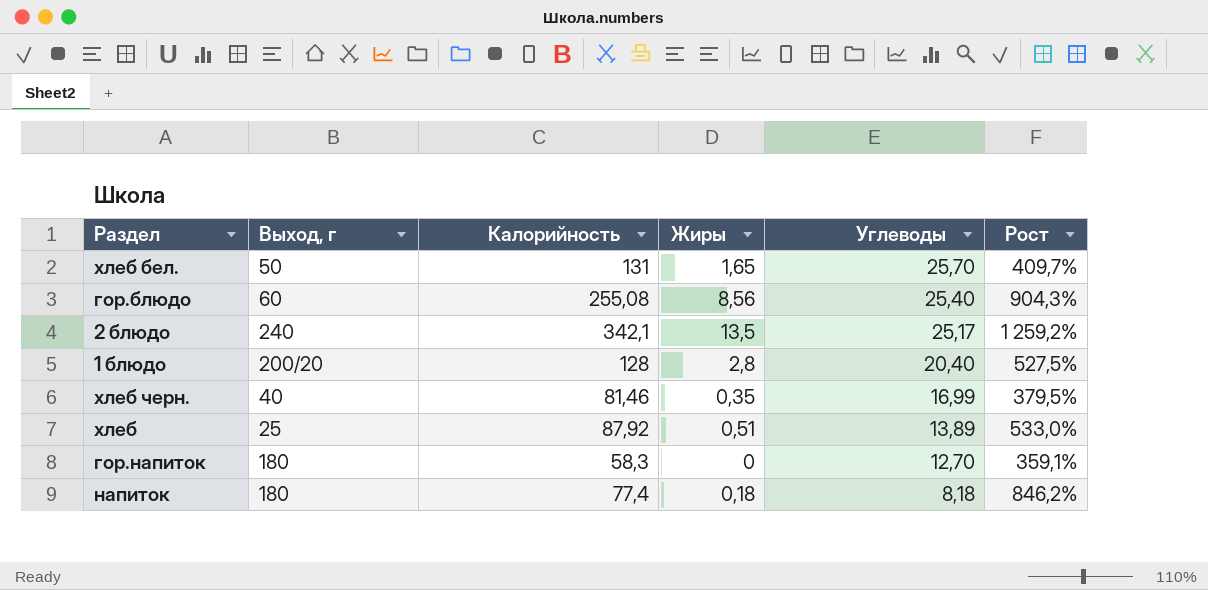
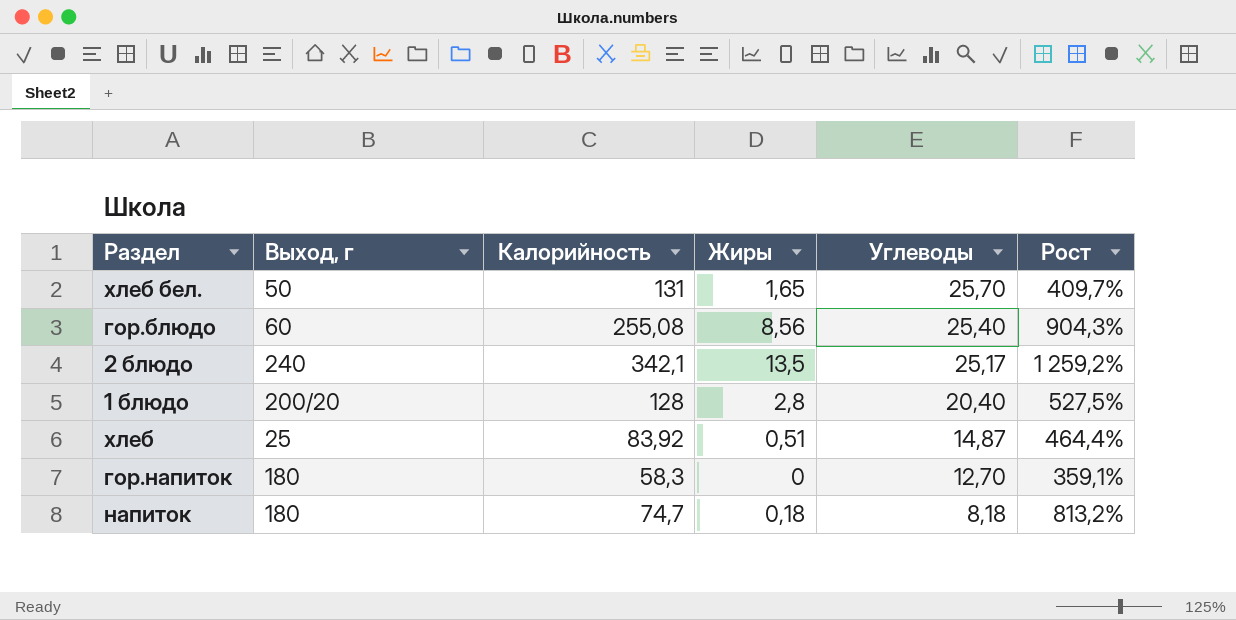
row хлеб черн.: 40 | 81,46 | 0,35 | 16,99 | 379,5% -> none
хлеб | Калорийность: 87,92 -> 83,92
хлеб | Углеводы: 13,89 -> 14,87
хлеб | Рост: 533,0% -> 464,4%
напиток | Калорийность: 77,4 -> 74,7
напиток | Рост: 846,2% -> 813,2%

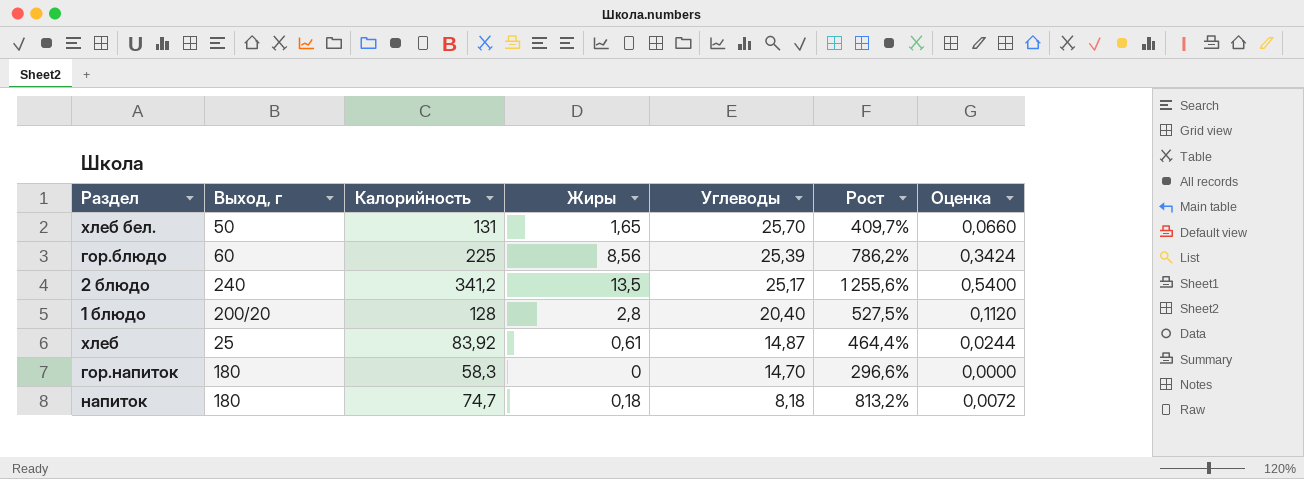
column Оценка | formula: none -> [Жиры] * 0,04
гор.блюдо | Калорийность: 255,08 -> 225
гор.блюдо | Углеводы: 25,40 -> 25,39
гор.блюдо | Рост: 904,3% -> 786,2%
2 блюдо | Калорийность: 342,1 -> 341,2
2 блюдо | Рост: 1 259,2% -> 1 255,6%
хлеб | Жиры: 0,51 -> 0,61
гор.напиток | Углеводы: 12,70 -> 14,70
гор.напиток | Рост: 359,1% -> 296,6%

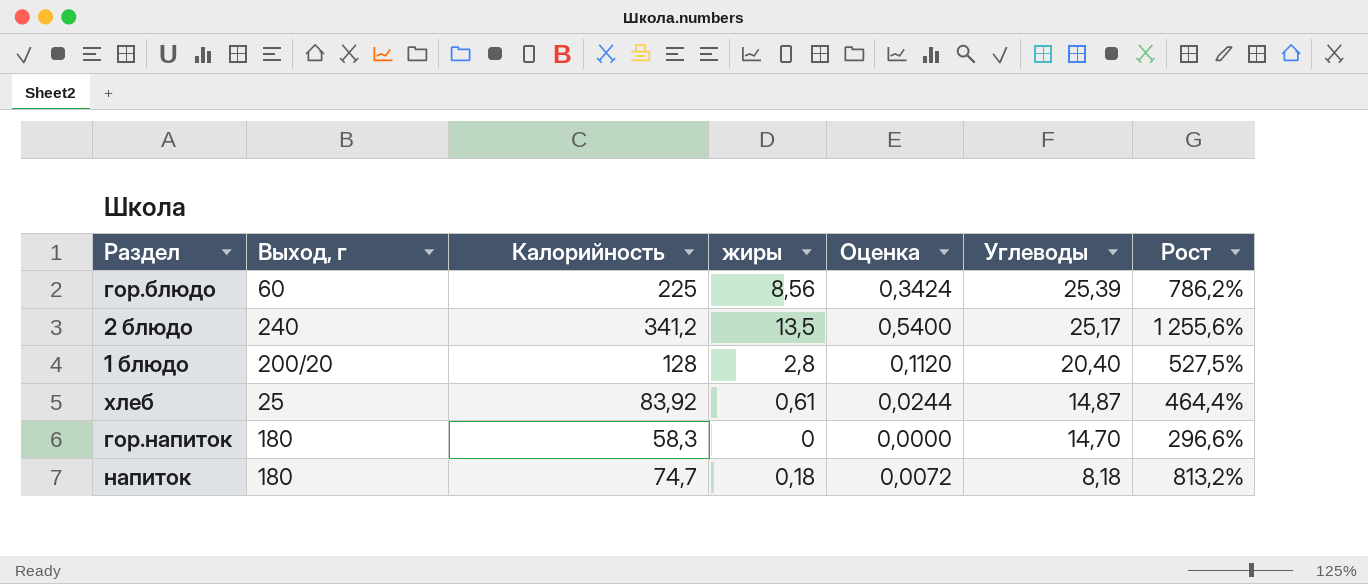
column name: Жиры -> жиры
column Оценка | position: 7 -> 5
row хлеб бел.: 50 | 131 | 1,65 | 25,70 | 409,7% | 0,0660 -> none

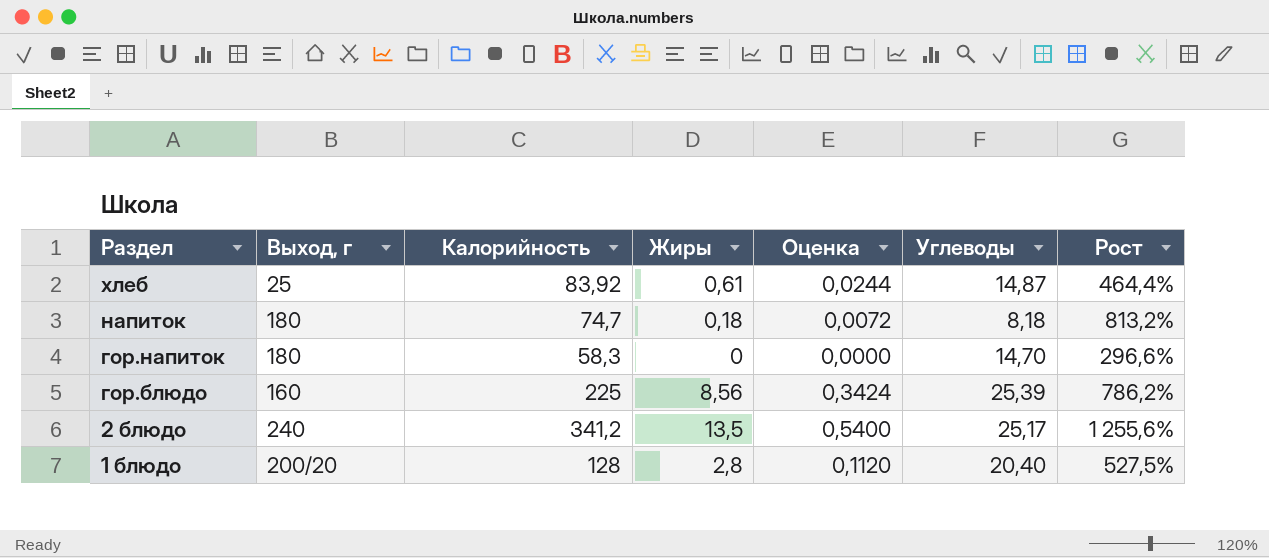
row order: Углеводы descending -> Раздел descending
column name: жиры -> Жиры
гор.блюдо | Выход, г: 60 -> 160

